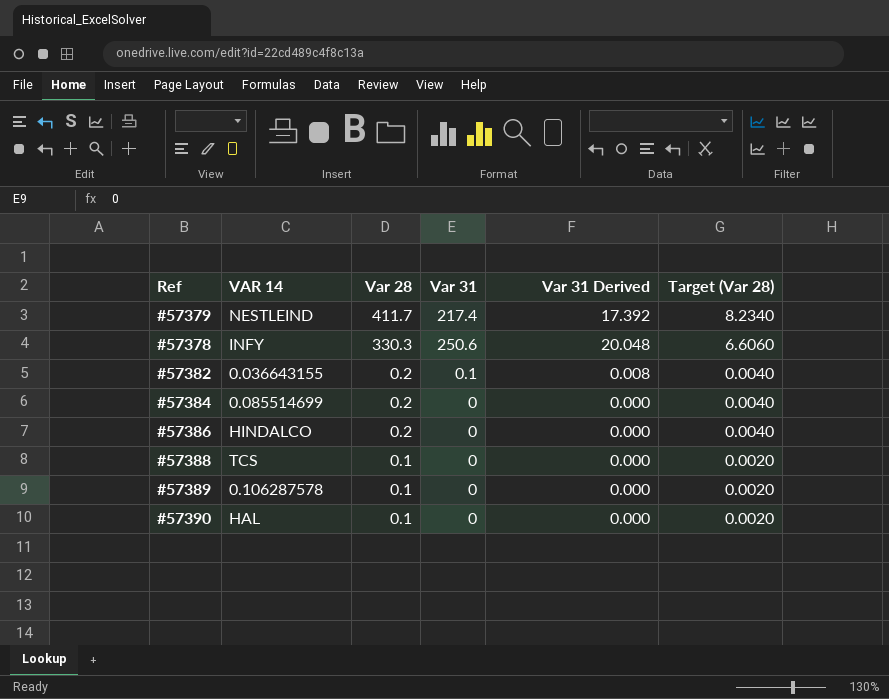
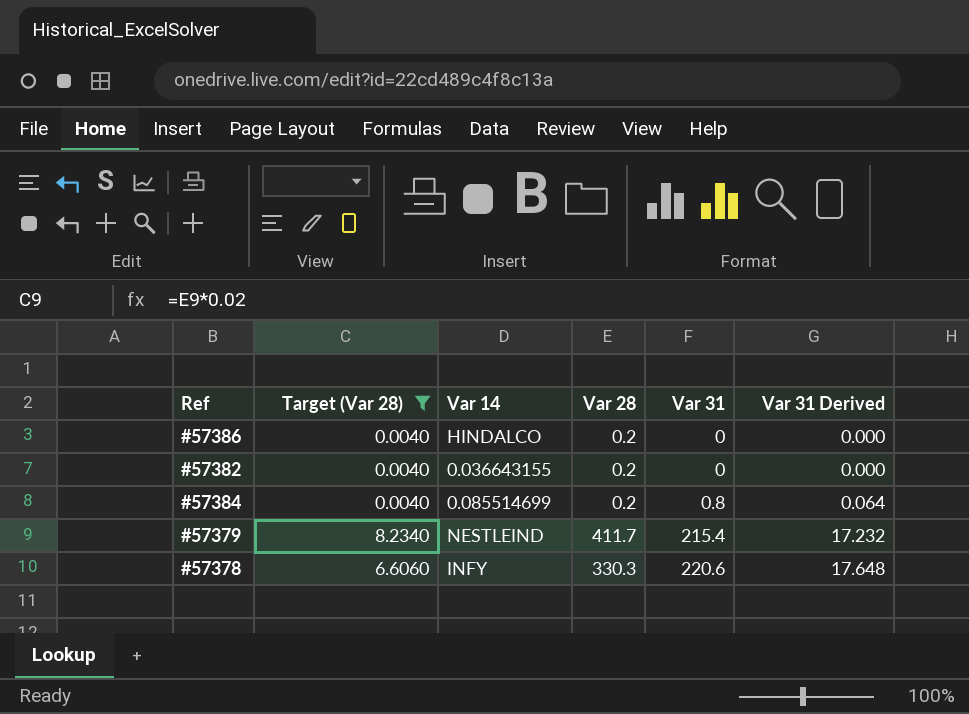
filter: none -> Target (Var 28) != 0.0020
row order: Var 28 descending -> Var 31 ascending
column Target (Var 28) | position: 6 -> 2
column name: VAR 14 -> Var 14
#57382 | Var 31: 0.1 -> 0
#57382 | Var 31 Derived: 0.008 -> 0.000
#57384 | Var 31: 0 -> 0.8
#57384 | Var 31 Derived: 0.000 -> 0.064
#57379 | Var 31: 217.4 -> 215.4
#57379 | Var 31 Derived: 17.392 -> 17.232
#57378 | Var 31: 250.6 -> 220.6
#57378 | Var 31 Derived: 20.048 -> 17.648

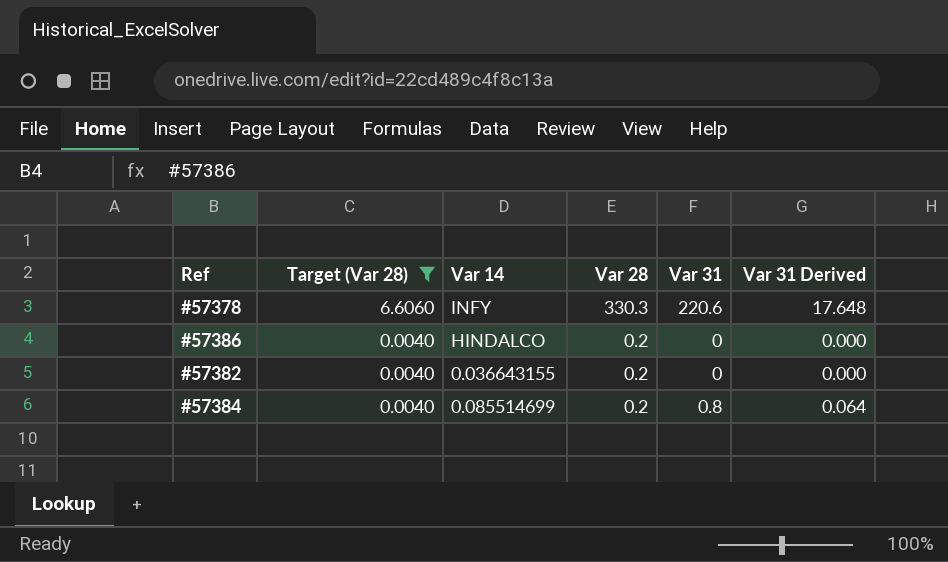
row order: Var 31 ascending -> Target (Var 28) descending
row #57379: 8.2340 | NESTLEIND | 411.7 | 215.4 | 17.232 -> none

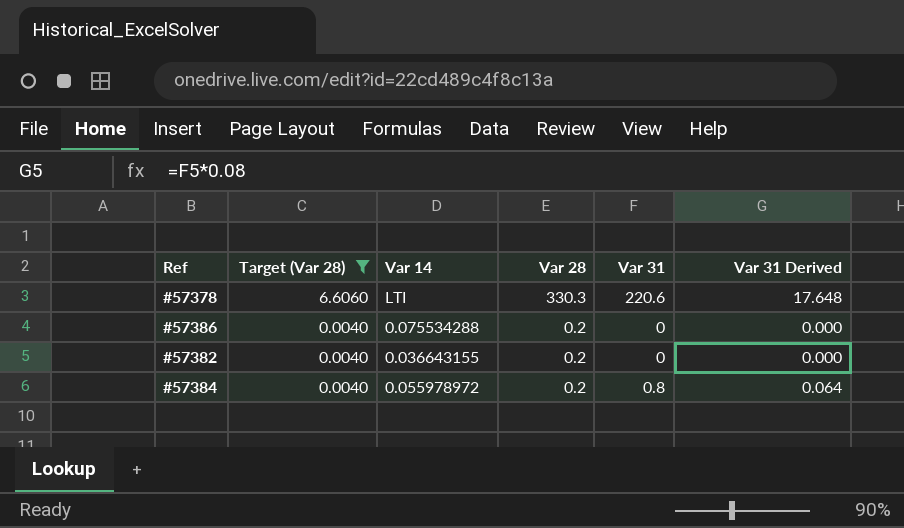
#57378 | Var 14: INFY -> LTI
#57386 | Var 14: HINDALCO -> 0.075534288
#57384 | Var 14: 0.085514699 -> 0.055978972

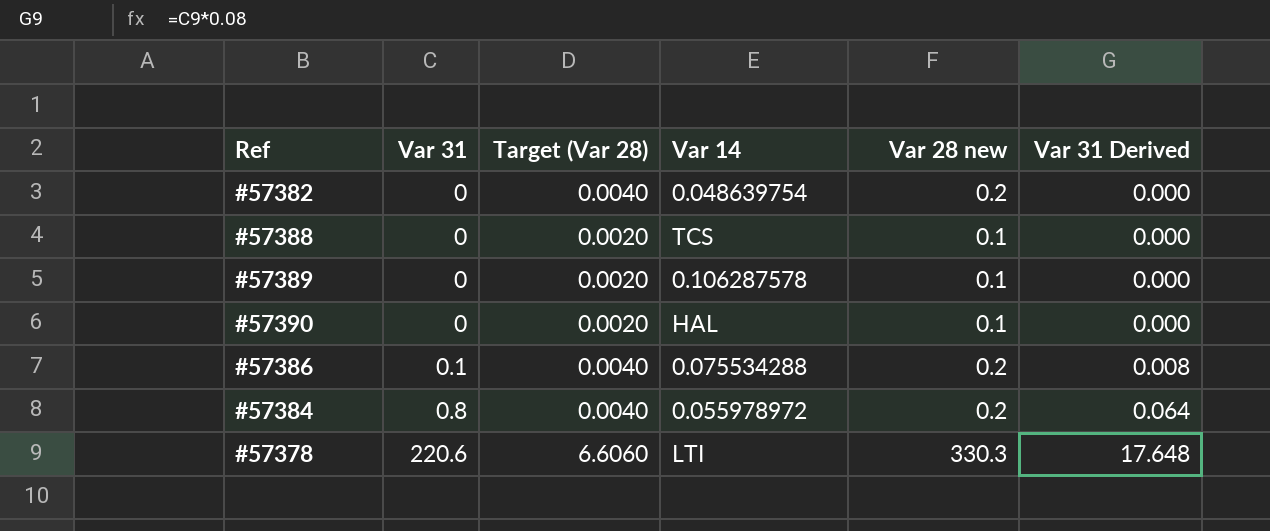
filter: Target (Var 28) != 0.0020 -> none
row order: Target (Var 28) descending -> Var 31 ascending
column Var 31 | position: 5 -> 2
column name: Var 28 -> Var 28 new
#57382 | Var 14: 0.036643155 -> 0.048639754
#57386 | Var 31: 0 -> 0.1
#57386 | Var 31 Derived: 0.000 -> 0.008

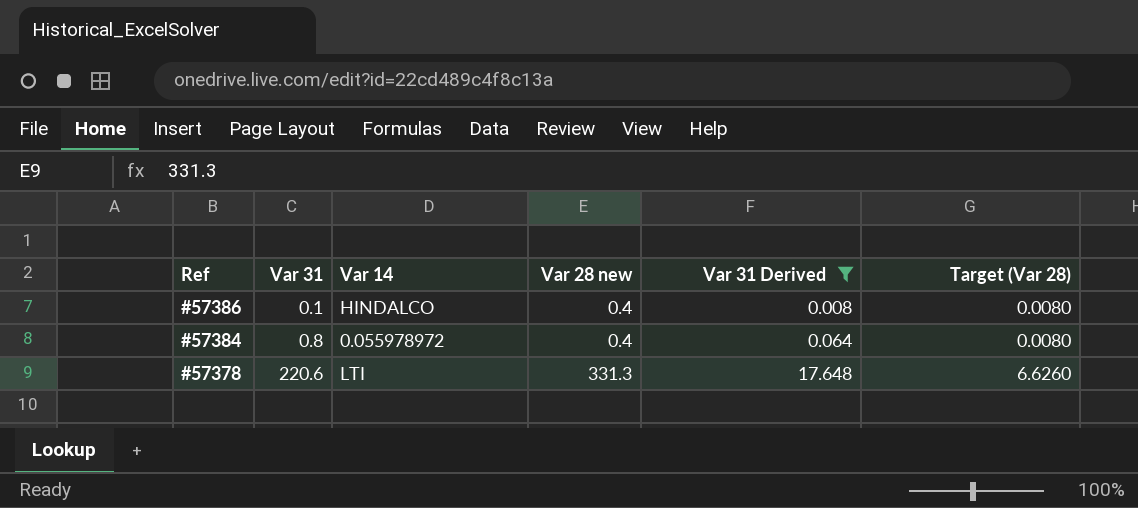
filter: none -> Var 31 Derived != 0.000
column Target (Var 28) | position: 3 -> 6
#57386 | Var 14: 0.075534288 -> HINDALCO
#57386 | Var 28 new: 0.2 -> 0.4
#57386 | Target (Var 28): 0.0040 -> 0.0080
#57384 | Var 28 new: 0.2 -> 0.4
#57384 | Target (Var 28): 0.0040 -> 0.0080
#57378 | Var 28 new: 330.3 -> 331.3
#57378 | Target (Var 28): 6.6060 -> 6.6260

